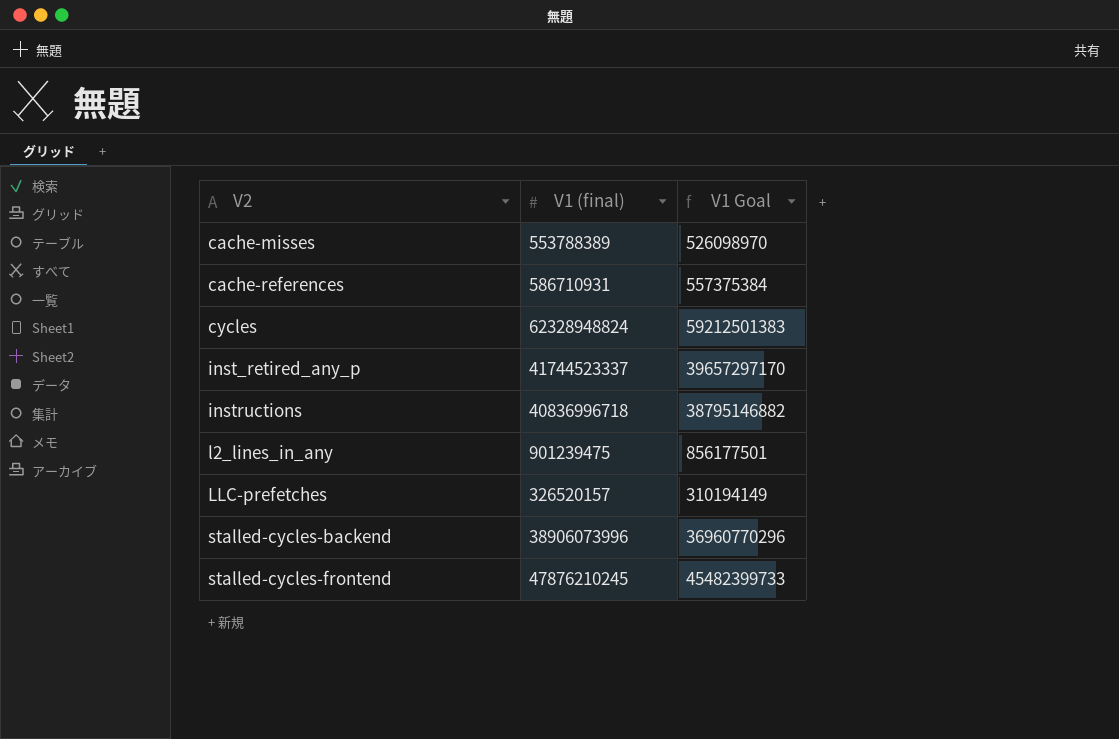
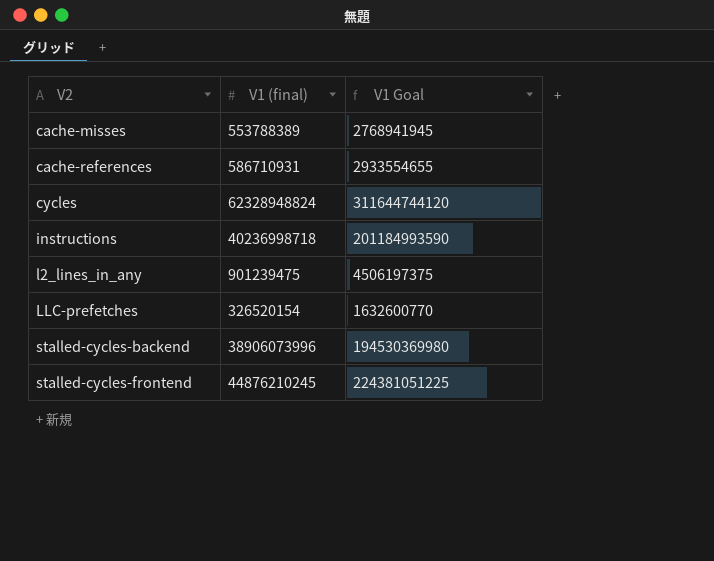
column V1 Goal | formula: [V1 (final)] * 0.95 -> [V1 (final)] * 5
row inst_retired_any_p: 41744523337 | 39657297170 -> none
instructions | V1 (final): 40836996718 -> 40236998718
LLC-prefetches | V1 (final): 326520157 -> 326520154
stalled-cycles-frontend | V1 (final): 47876210245 -> 44876210245

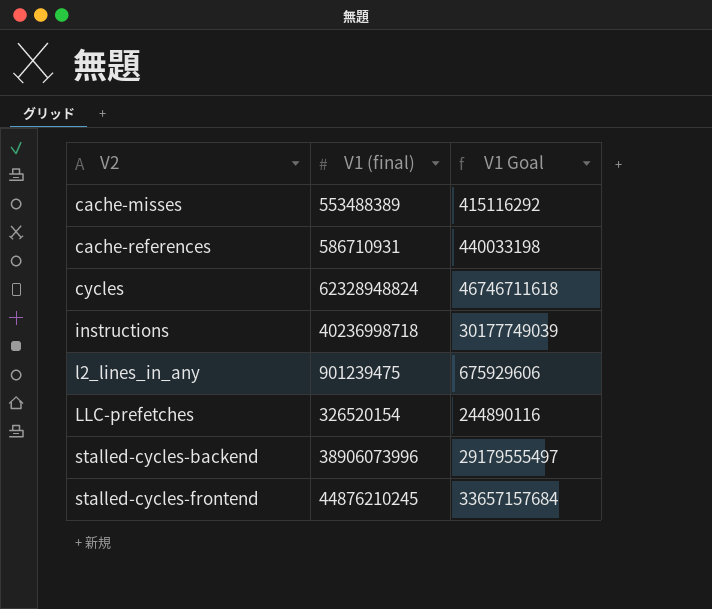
column V1 Goal | formula: [V1 (final)] * 5 -> [V1 (final)] * 0.75
cache-misses | V1 (final): 553788389 -> 553488389

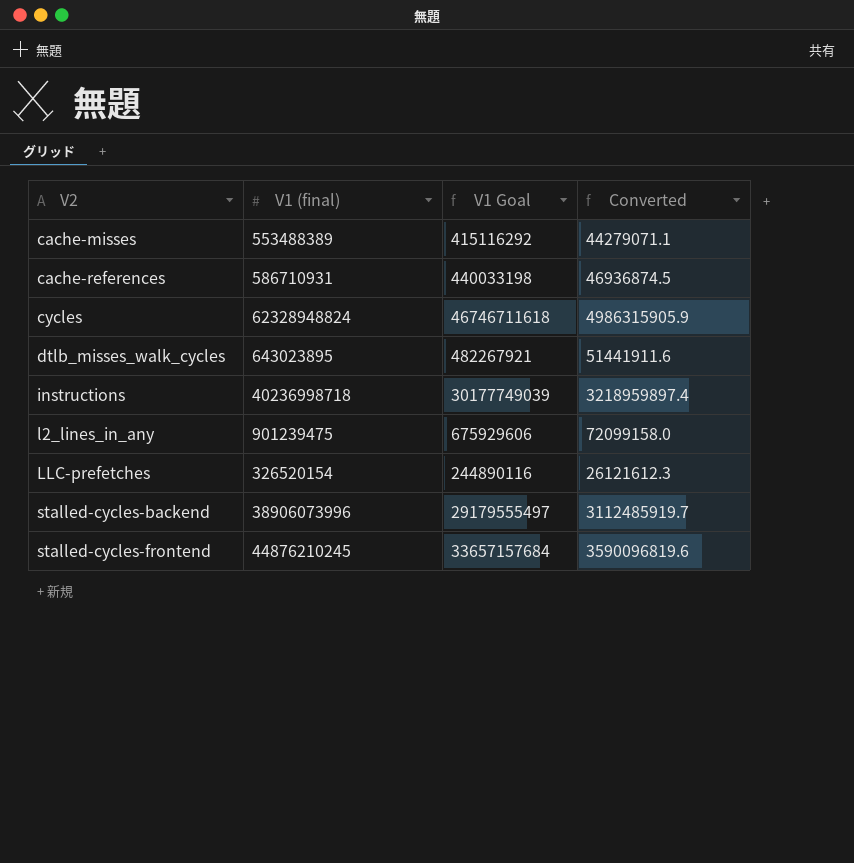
column Converted | formula: none -> [V1 (final)] * 0.08
row dtlb_misses_walk_cycles: none -> 643023895 | 482267921 | 51441911.6

